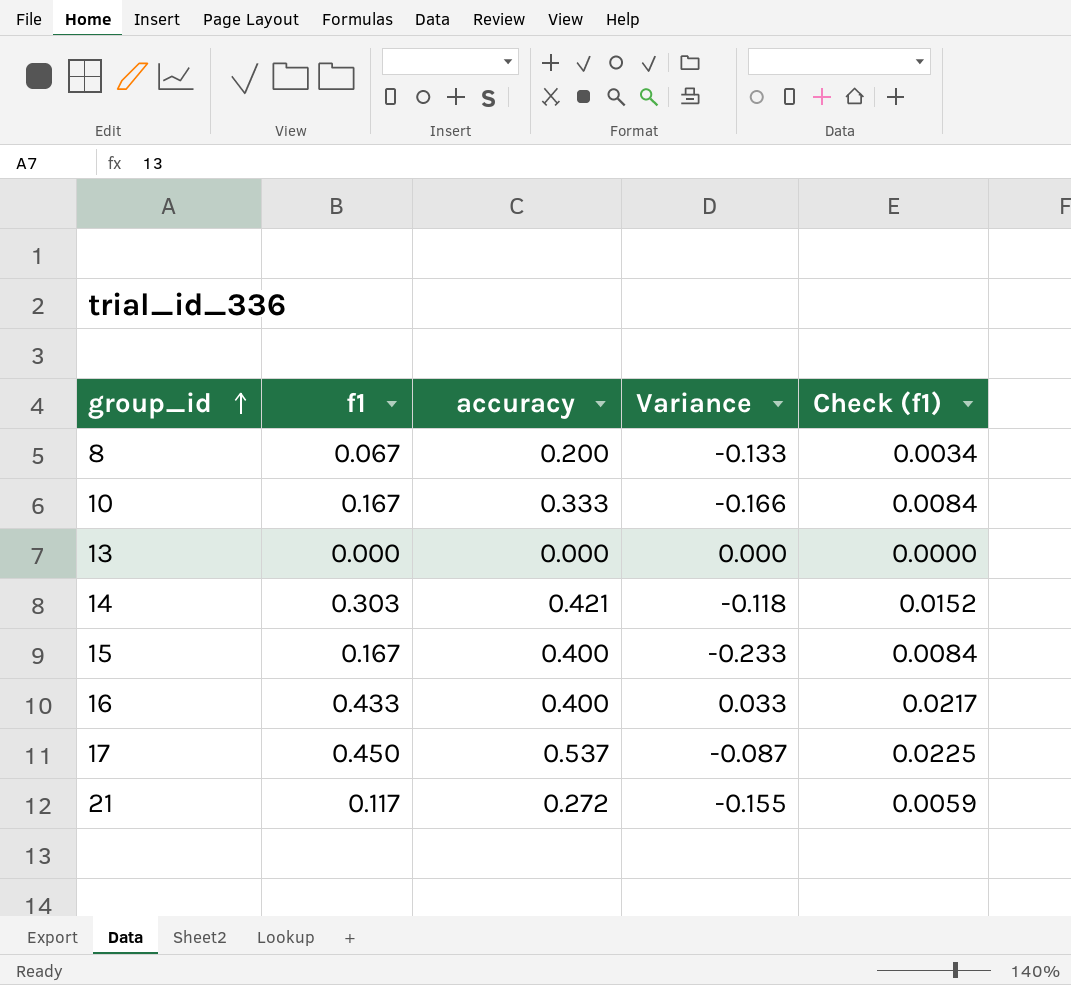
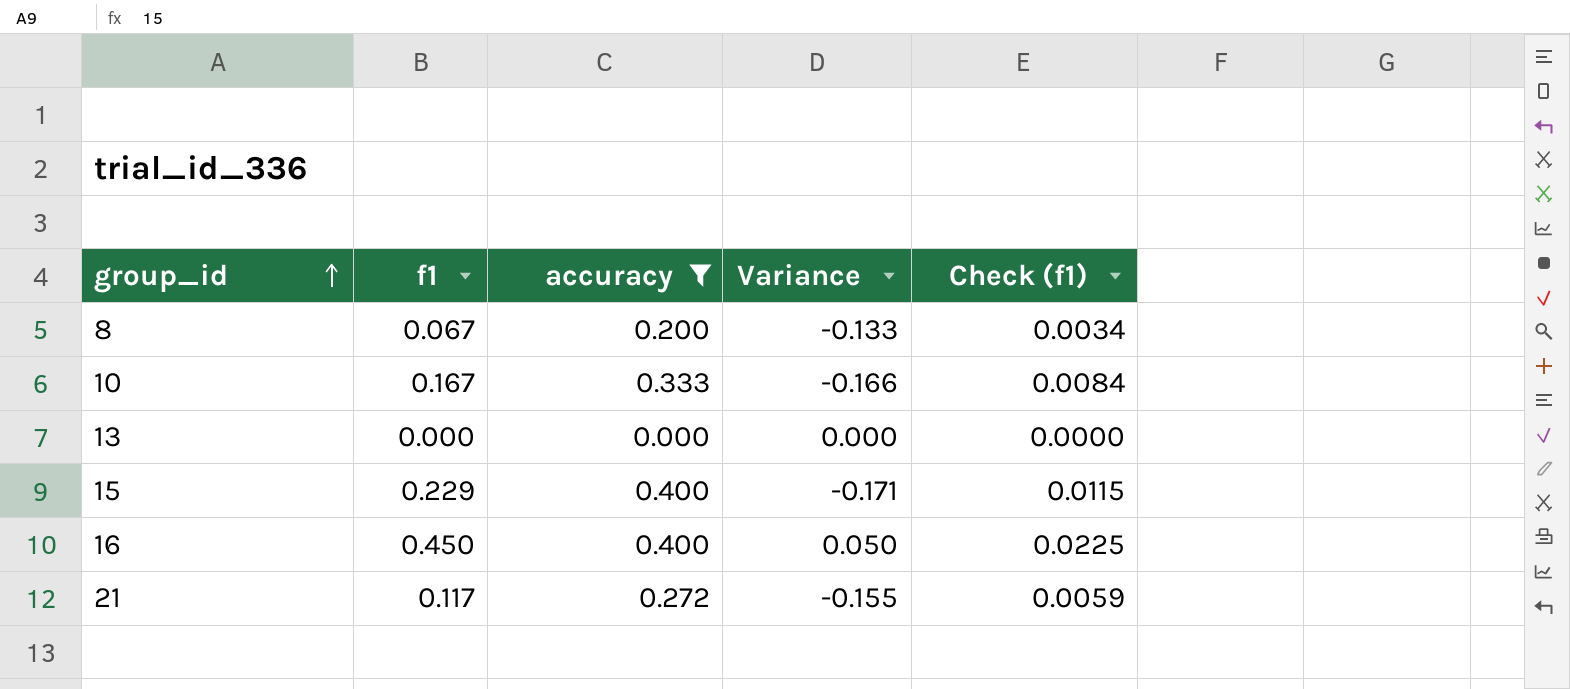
filter: none -> accuracy <= 0.400
15 | f1: 0.167 -> 0.229
15 | Variance: -0.233 -> -0.171
15 | Check (f1): 0.0084 -> 0.0115
16 | f1: 0.433 -> 0.450
16 | Variance: 0.033 -> 0.050
16 | Check (f1): 0.0217 -> 0.0225

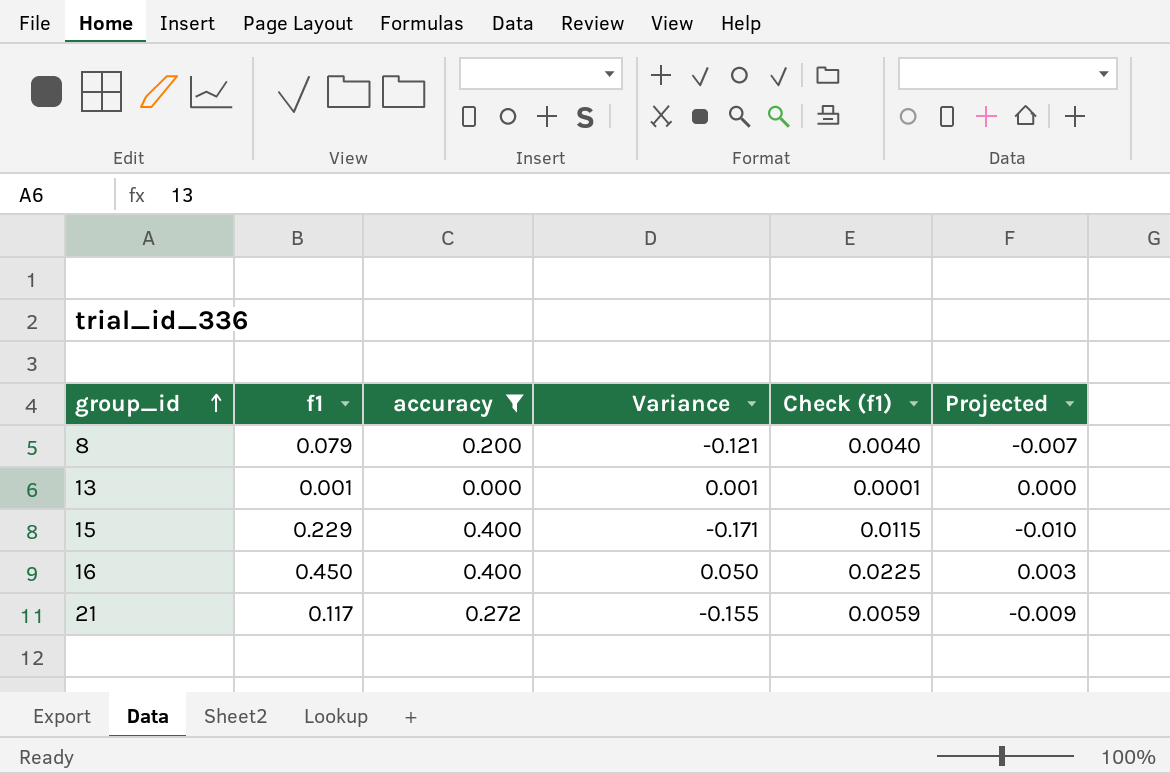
column Projected | formula: none -> [Variance] * 0.06
row 10: 0.167 | 0.333 | -0.166 | 0.0084 -> none
8 | f1: 0.067 -> 0.079
8 | Variance: -0.133 -> -0.121
8 | Check (f1): 0.0034 -> 0.0040
13 | f1: 0.000 -> 0.001
13 | Variance: 0.000 -> 0.001
13 | Check (f1): 0.0000 -> 0.0001

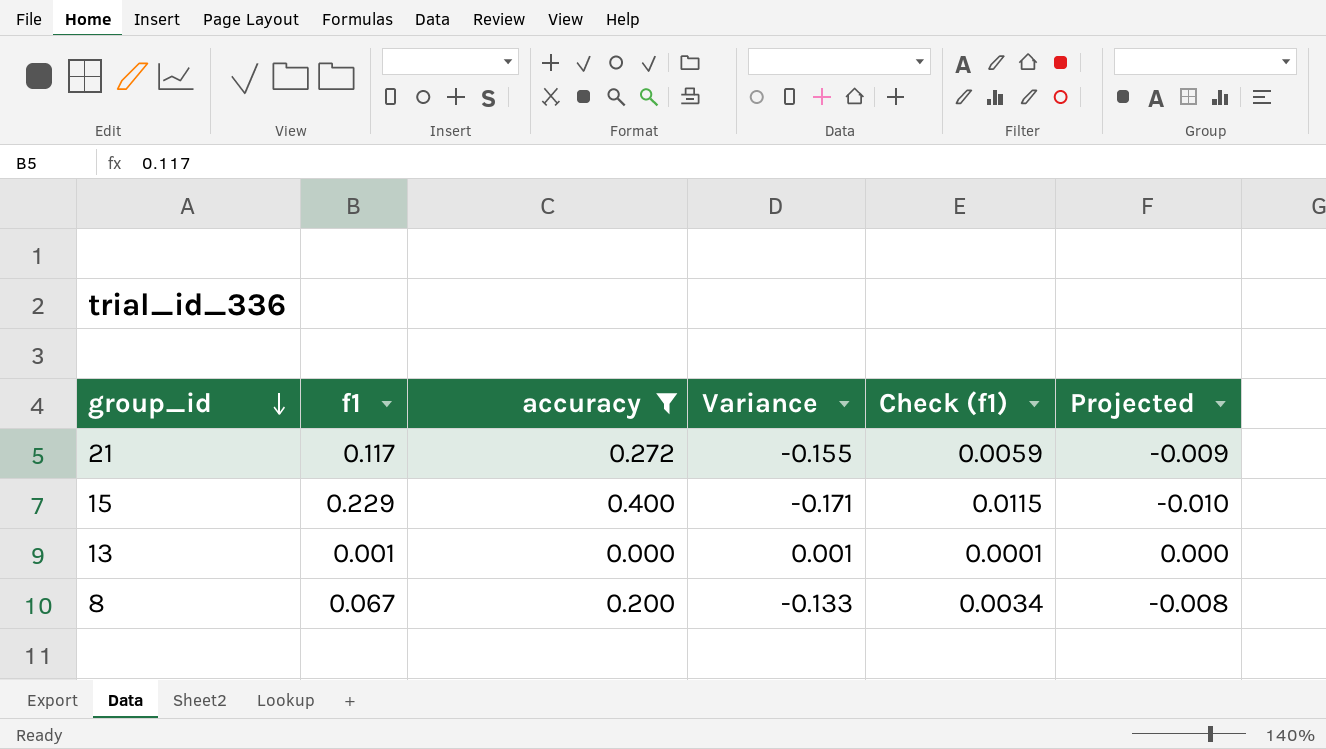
row order: group_id ascending -> group_id descending
row 16: 0.450 | 0.400 | 0.050 | 0.0225 | 0.003 -> none
8 | f1: 0.079 -> 0.067
8 | Variance: -0.121 -> -0.133
8 | Check (f1): 0.0040 -> 0.0034
8 | Projected: -0.007 -> -0.008

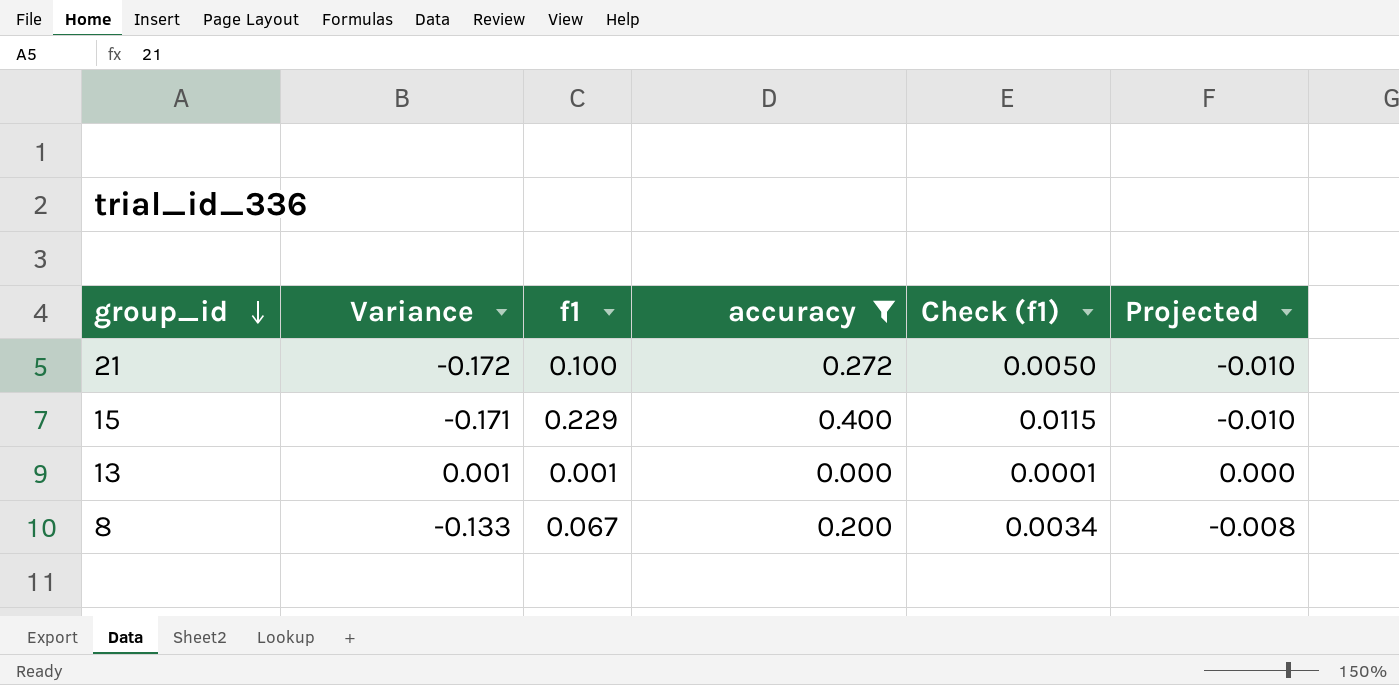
column Variance | position: 4 -> 2
21 | Variance: -0.155 -> -0.172
21 | f1: 0.117 -> 0.100
21 | Check (f1): 0.0059 -> 0.0050
21 | Projected: -0.009 -> -0.010

